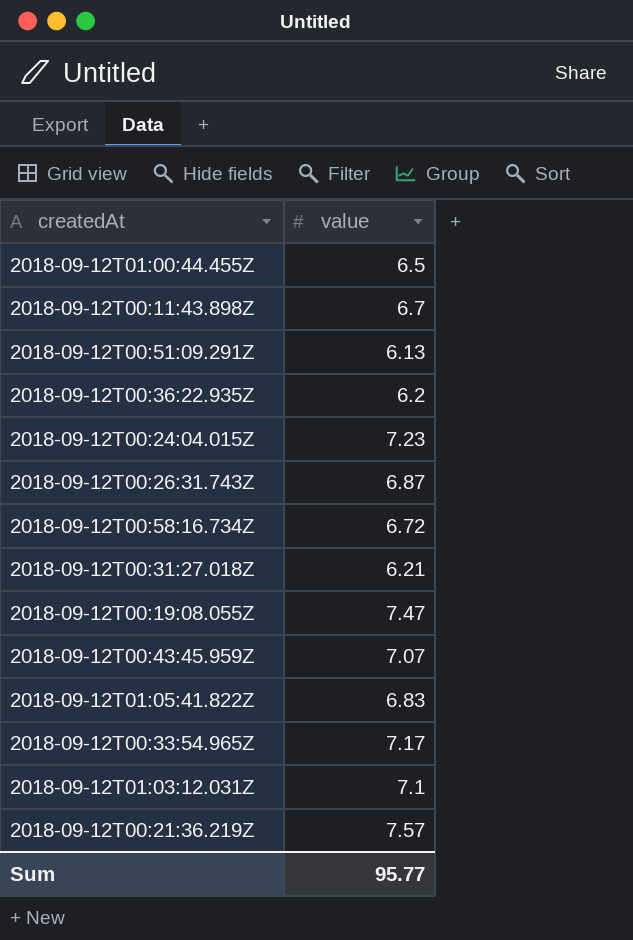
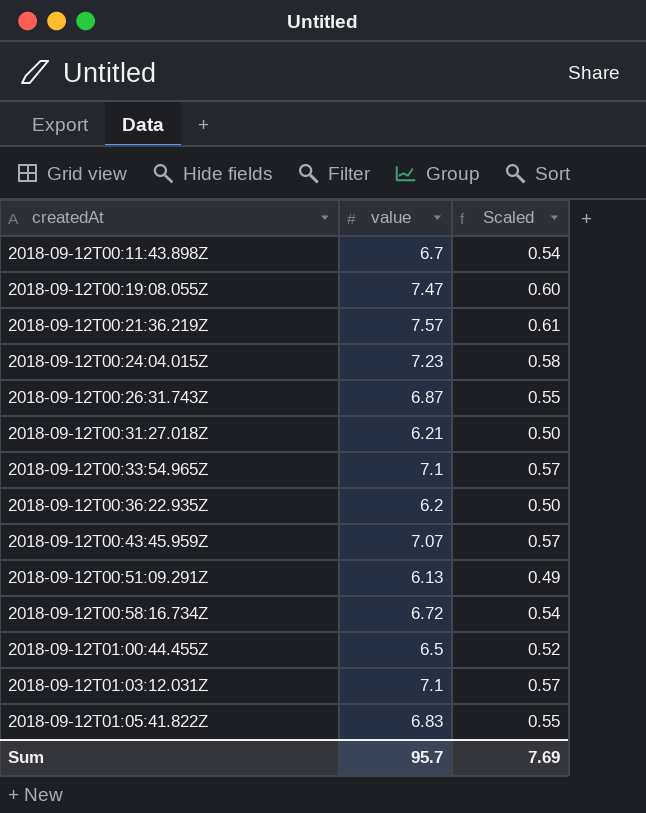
row order: none -> createdAt ascending
column Scaled | formula: none -> [value] * 0.08
2018-09-12T00:33:54.965Z | value: 7.17 -> 7.1
Sum | value: 95.77 -> 95.7

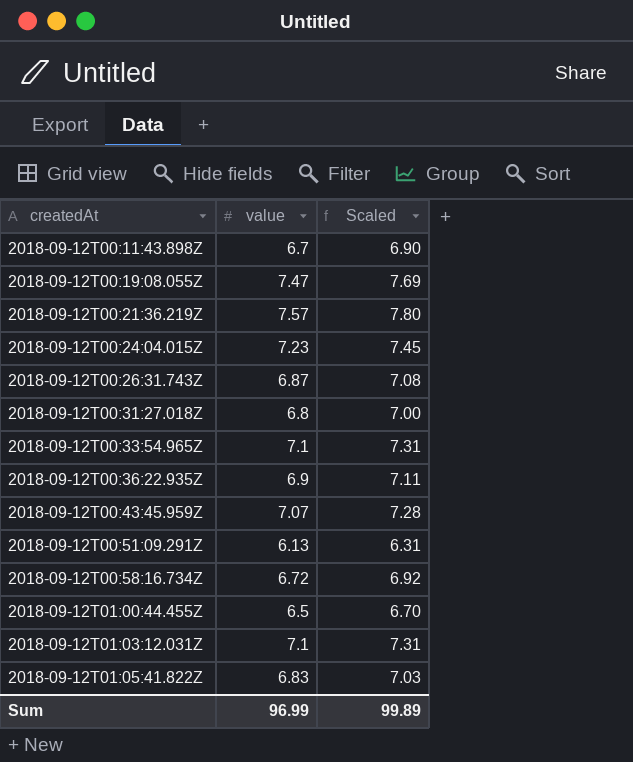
column Scaled | formula: [value] * 0.08 -> [value] * 1.03
2018-09-12T00:31:27.018Z | value: 6.21 -> 6.8
2018-09-12T00:36:22.935Z | value: 6.2 -> 6.9
Sum | value: 95.7 -> 96.99
Sum | Scaled: 7.69 -> 99.89

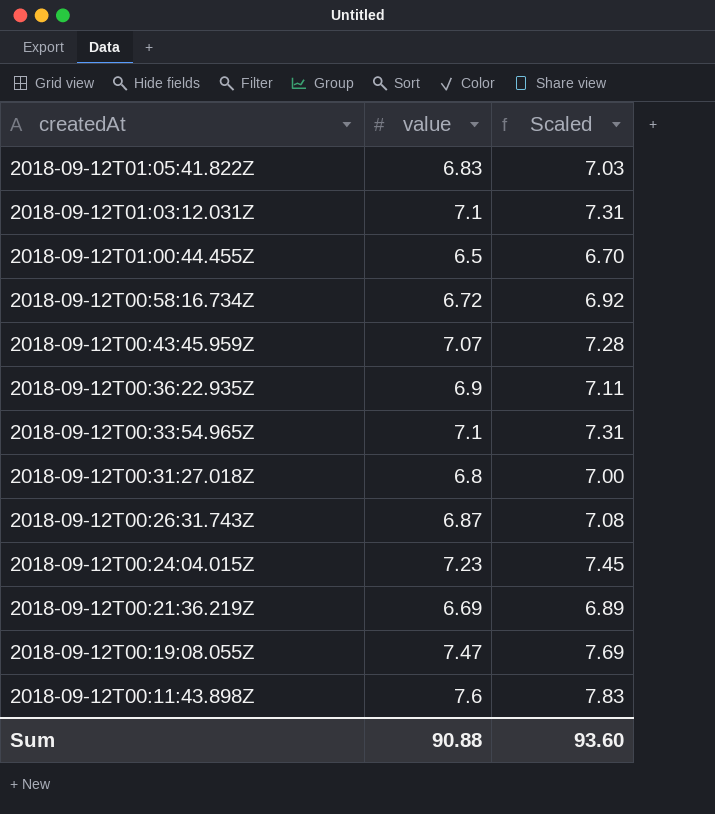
row order: createdAt ascending -> createdAt descending
row 2018-09-12T00:51:09.291Z: 6.13 | 6.31 -> none
2018-09-12T00:21:36.219Z | value: 7.57 -> 6.69
2018-09-12T00:21:36.219Z | Scaled: 7.80 -> 6.89
2018-09-12T00:11:43.898Z | value: 6.7 -> 7.6
2018-09-12T00:11:43.898Z | Scaled: 6.90 -> 7.83
Sum | value: 96.99 -> 90.88
Sum | Scaled: 99.89 -> 93.60

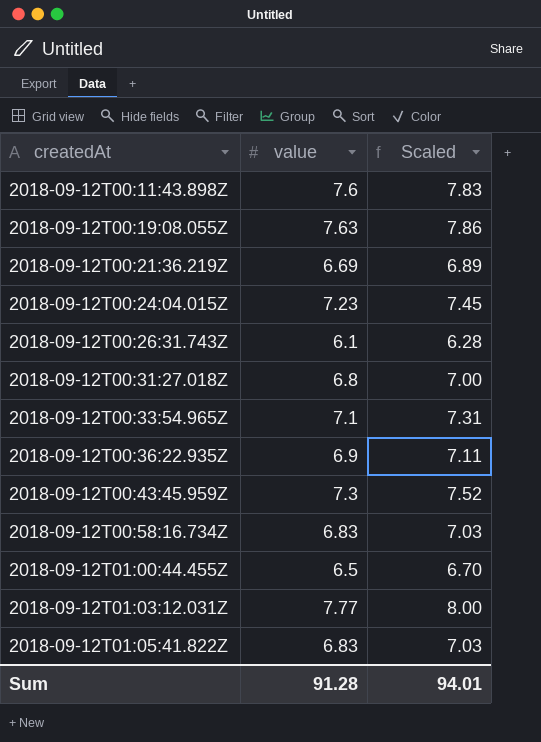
row order: createdAt descending -> createdAt ascending
2018-09-12T00:19:08.055Z | value: 7.47 -> 7.63
2018-09-12T00:19:08.055Z | Scaled: 7.69 -> 7.86
2018-09-12T00:26:31.743Z | value: 6.87 -> 6.1
2018-09-12T00:26:31.743Z | Scaled: 7.08 -> 6.28
2018-09-12T00:43:45.959Z | value: 7.07 -> 7.3
2018-09-12T00:43:45.959Z | Scaled: 7.28 -> 7.52
2018-09-12T00:58:16.734Z | value: 6.72 -> 6.83
2018-09-12T00:58:16.734Z | Scaled: 6.92 -> 7.03
2018-09-12T01:03:12.031Z | value: 7.1 -> 7.77
2018-09-12T01:03:12.031Z | Scaled: 7.31 -> 8.00
Sum | value: 90.88 -> 91.28
Sum | Scaled: 93.60 -> 94.01

